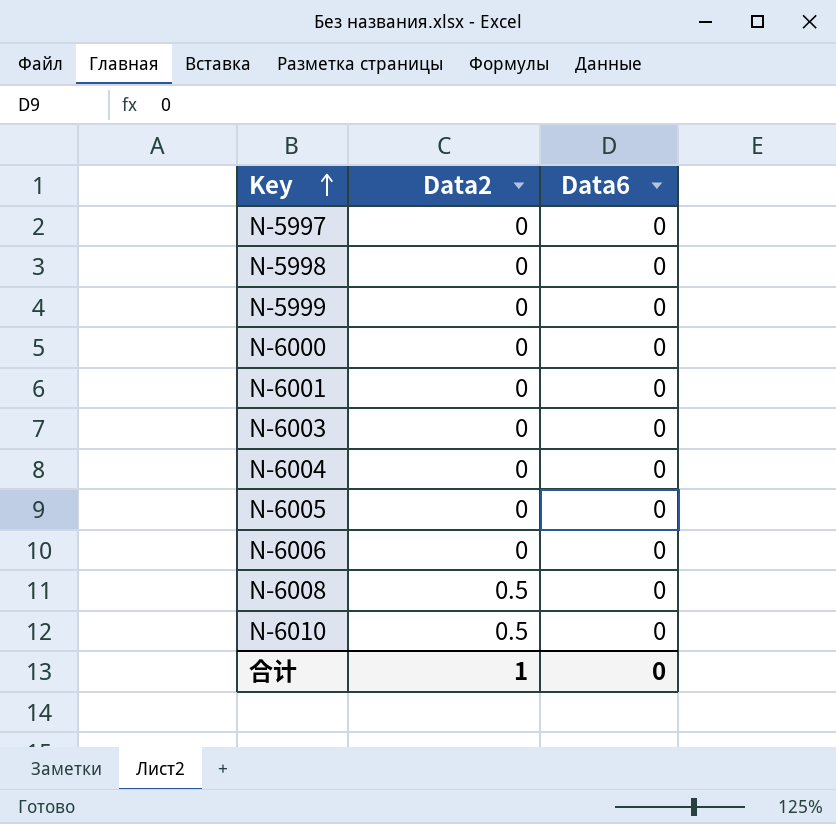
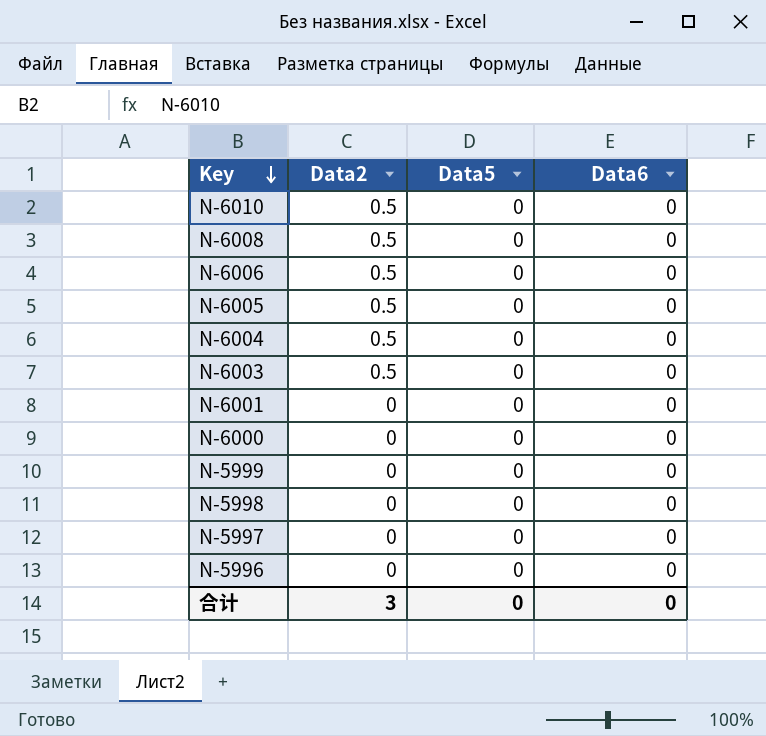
row order: Key ascending -> Key descending
column Data5 | position: none -> 3
N-6006 | Data2: 0 -> 0.5
N-6005 | Data2: 0 -> 0.5
N-6004 | Data2: 0 -> 0.5
N-6003 | Data2: 0 -> 0.5
row N-5996: none -> 0 | 0 | 0
合计 | Data2: 1 -> 3

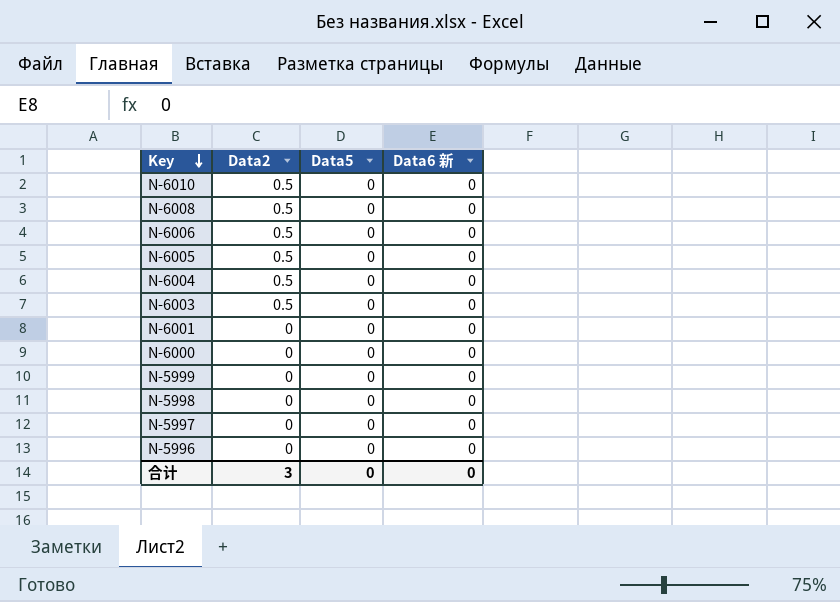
column name: Data6 -> Data6 新

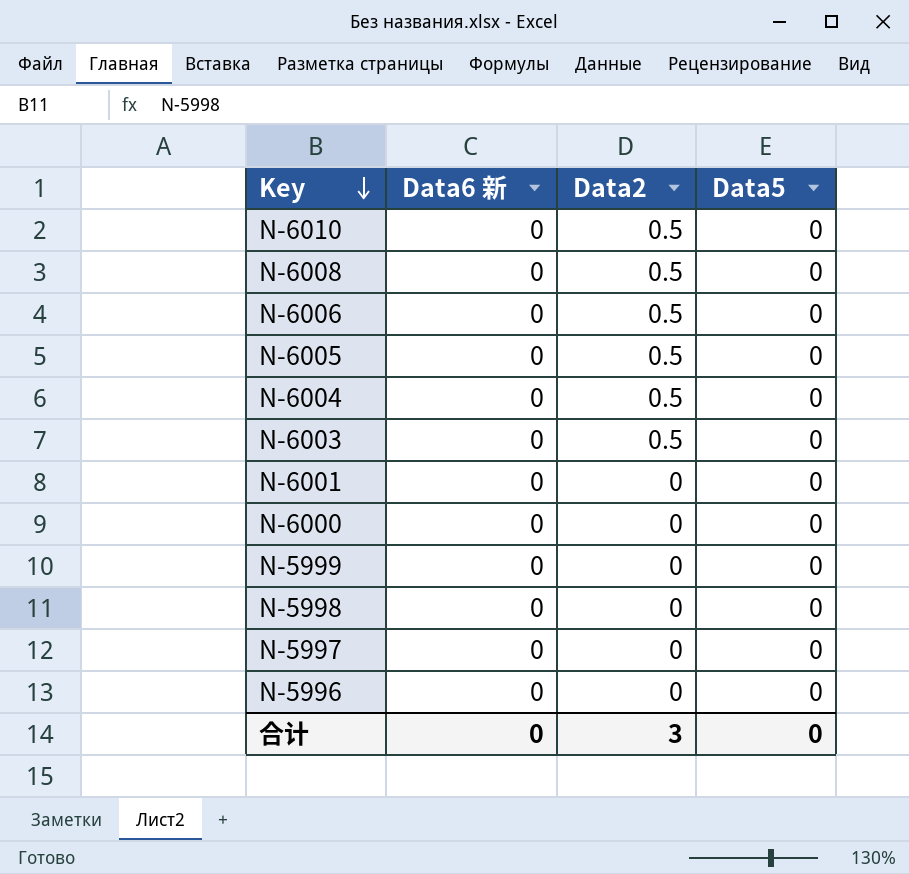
column Data6 新 | position: 4 -> 2

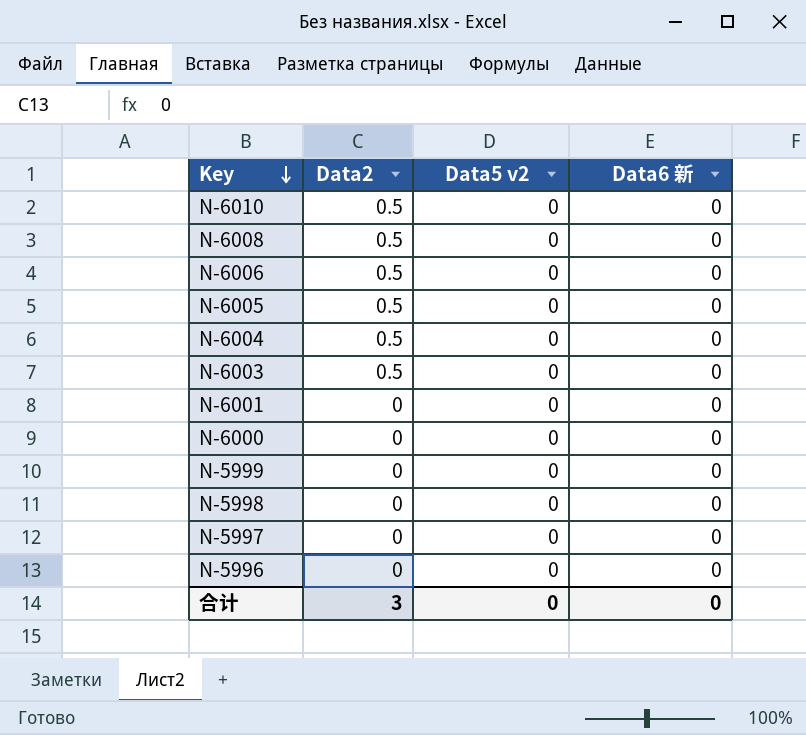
column name: Data5 -> Data5 v2
column Data6 新 | position: 2 -> 4

